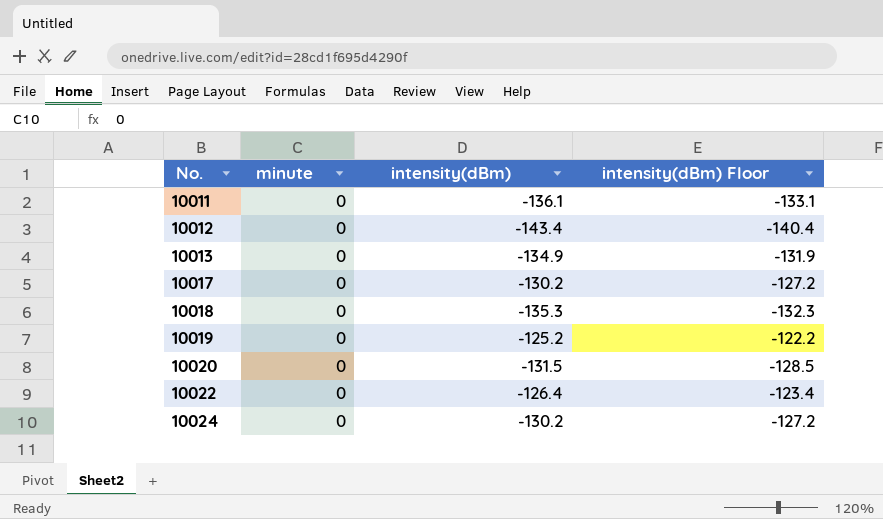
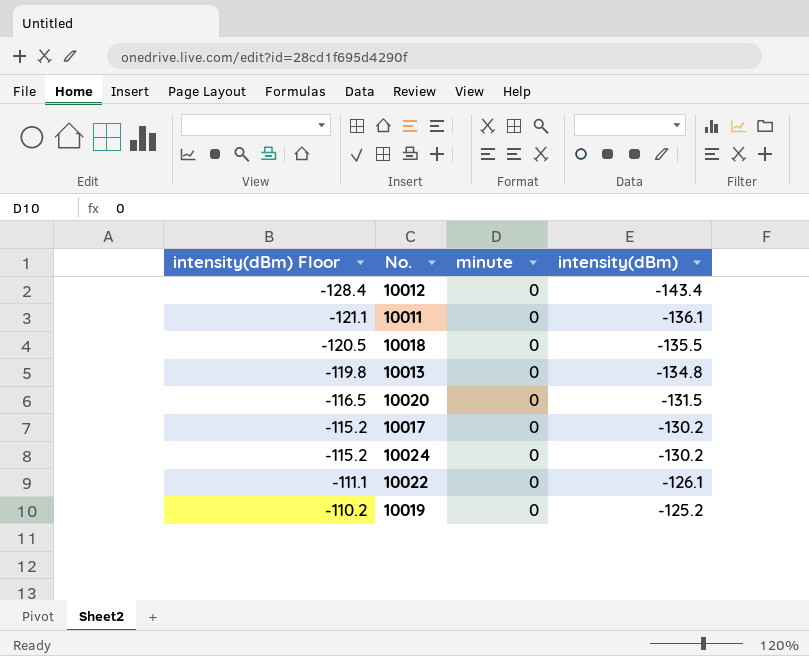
row order: No. ascending -> intensity(dBm) Floor ascending
column intensity(dBm) Floor | formula: [intensity(dBm)] + 3 -> [intensity(dBm)] + 15
column intensity(dBm) Floor | position: 4 -> 1
10018 | intensity(dBm): -135.3 -> -135.5
10013 | intensity(dBm): -134.9 -> -134.8
10022 | intensity(dBm): -126.4 -> -126.1

